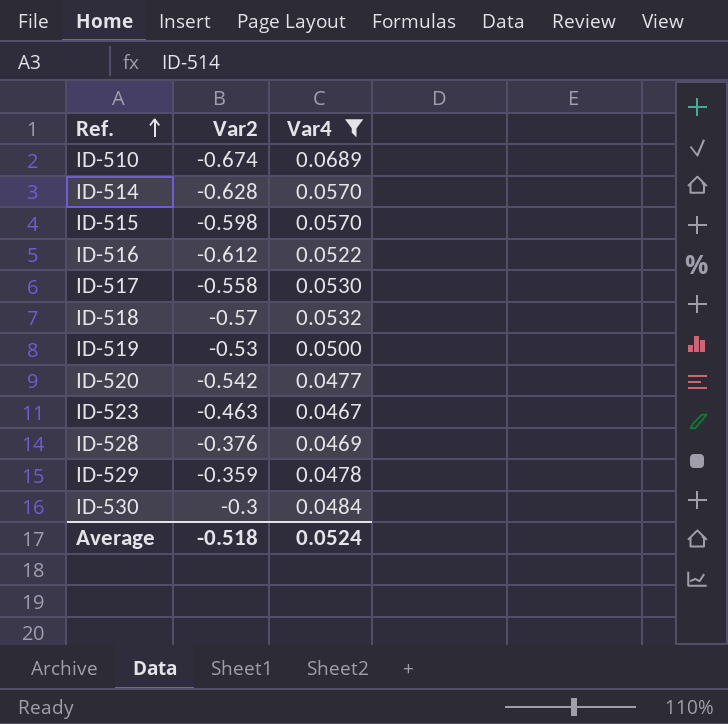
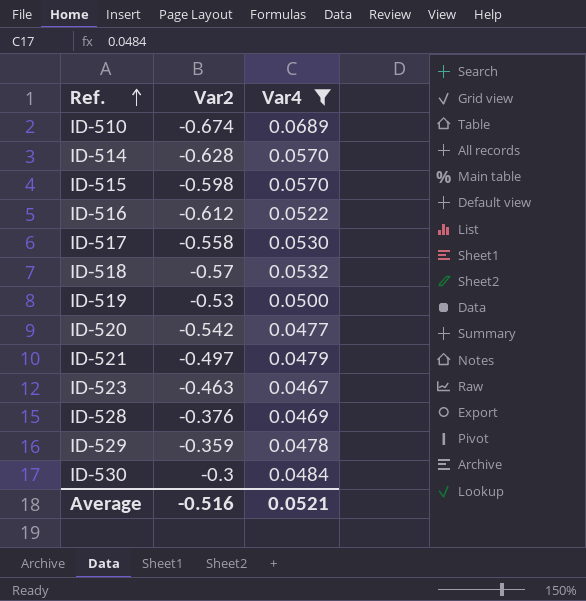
row ID-521: none -> -0.497 | 0.0479
Average | Var2: -0.518 -> -0.516
Average | Var4: 0.0524 -> 0.0521

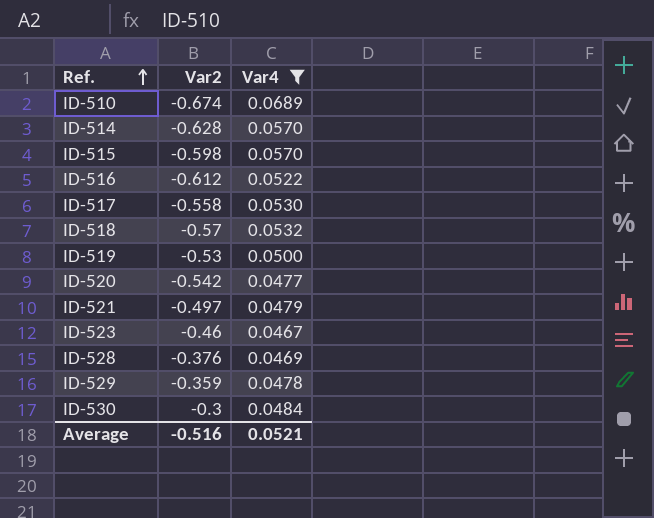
ID-523 | Var2: -0.463 -> -0.46

